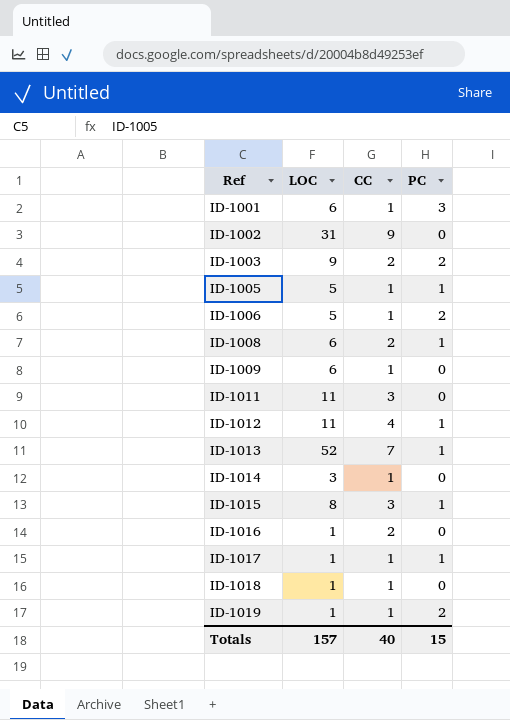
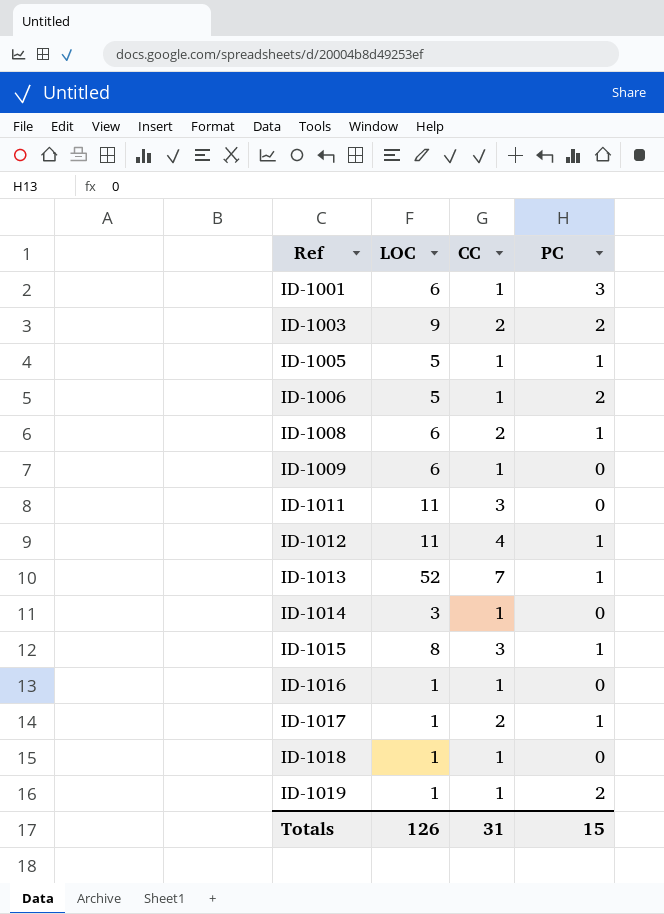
row ID-1002: 31 | 9 | 0 -> none
ID-1016 | CC: 2 -> 1
ID-1017 | CC: 1 -> 2
Totals | LOC: 157 -> 126
Totals | CC: 40 -> 31

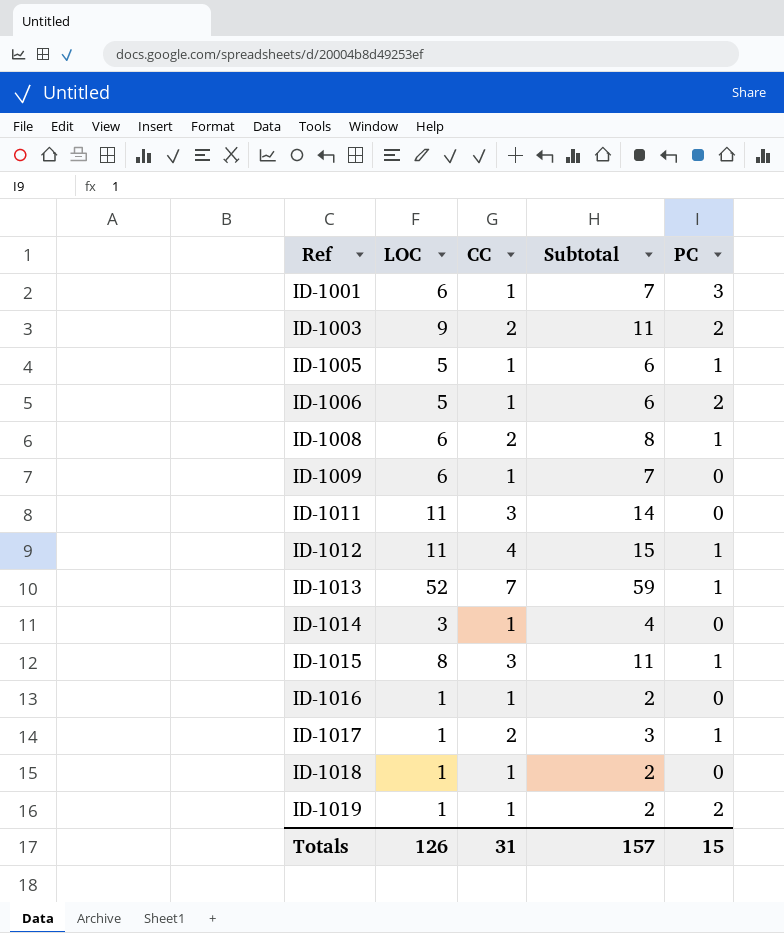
column Subtotal | formula: none -> [LOC] + [CC]

